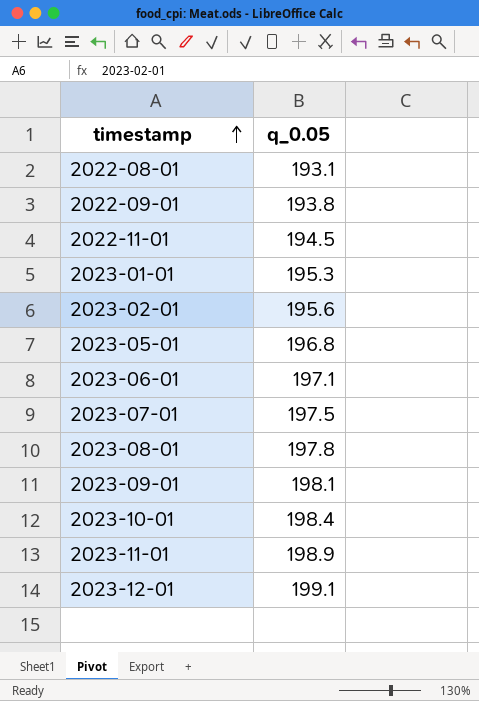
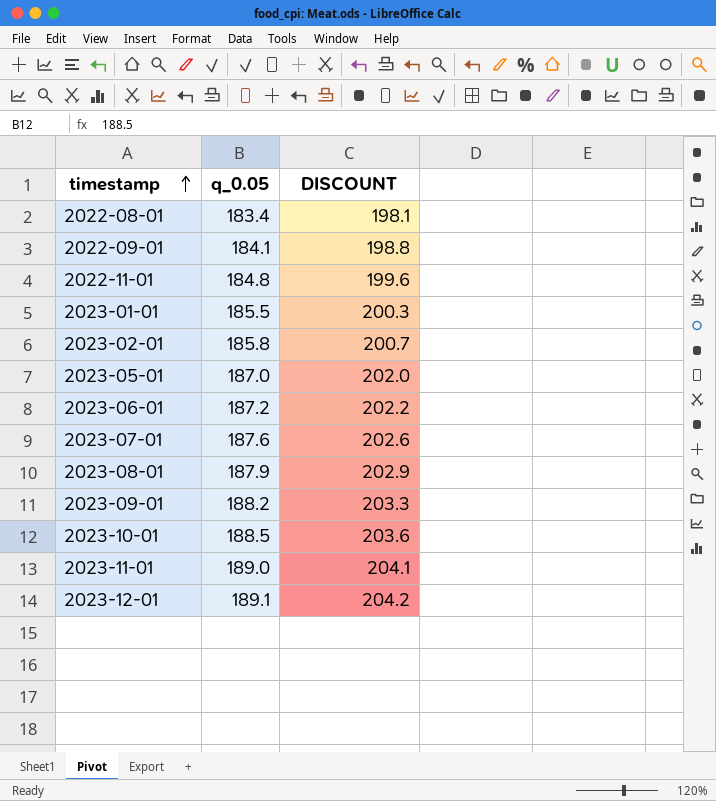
column DISCOUNT | formula: none -> [q_0.05] * 1.08
2022-08-01 | q_0.05: 193.1 -> 183.4
2022-09-01 | q_0.05: 193.8 -> 184.1
2022-11-01 | q_0.05: 194.5 -> 184.8
2023-01-01 | q_0.05: 195.3 -> 185.5
2023-02-01 | q_0.05: 195.6 -> 185.8
2023-05-01 | q_0.05: 196.8 -> 187.0
2023-06-01 | q_0.05: 197.1 -> 187.2
2023-07-01 | q_0.05: 197.5 -> 187.6
2023-08-01 | q_0.05: 197.8 -> 187.9
2023-09-01 | q_0.05: 198.1 -> 188.2
2023-10-01 | q_0.05: 198.4 -> 188.5
2023-11-01 | q_0.05: 198.9 -> 189.0
2023-12-01 | q_0.05: 199.1 -> 189.1

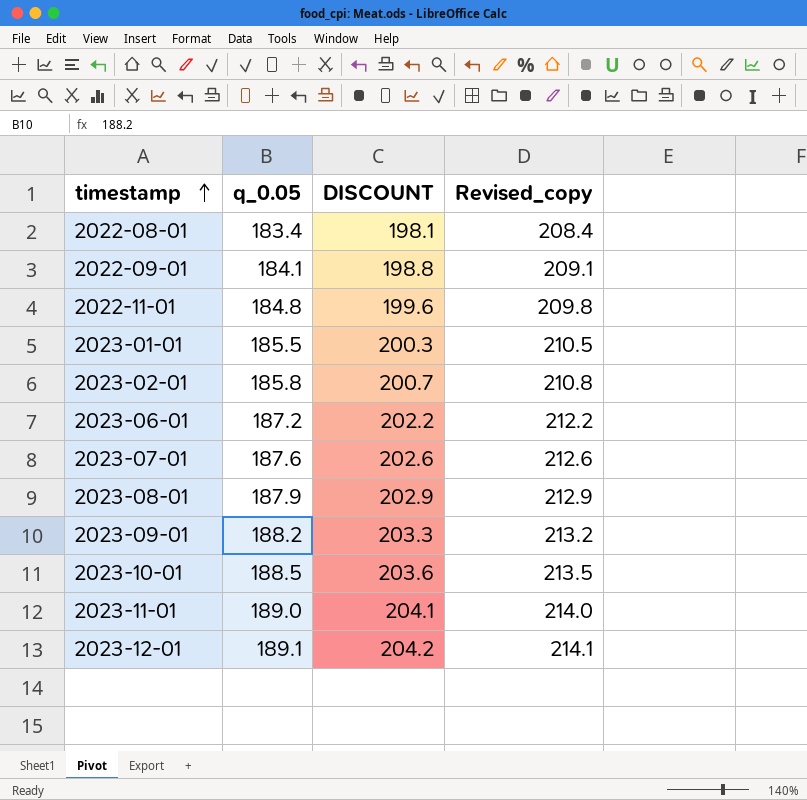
column Revised_copy | formula: none -> [q_0.05] + 25
row 2023-05-01: 187.0 | 202.0 -> none

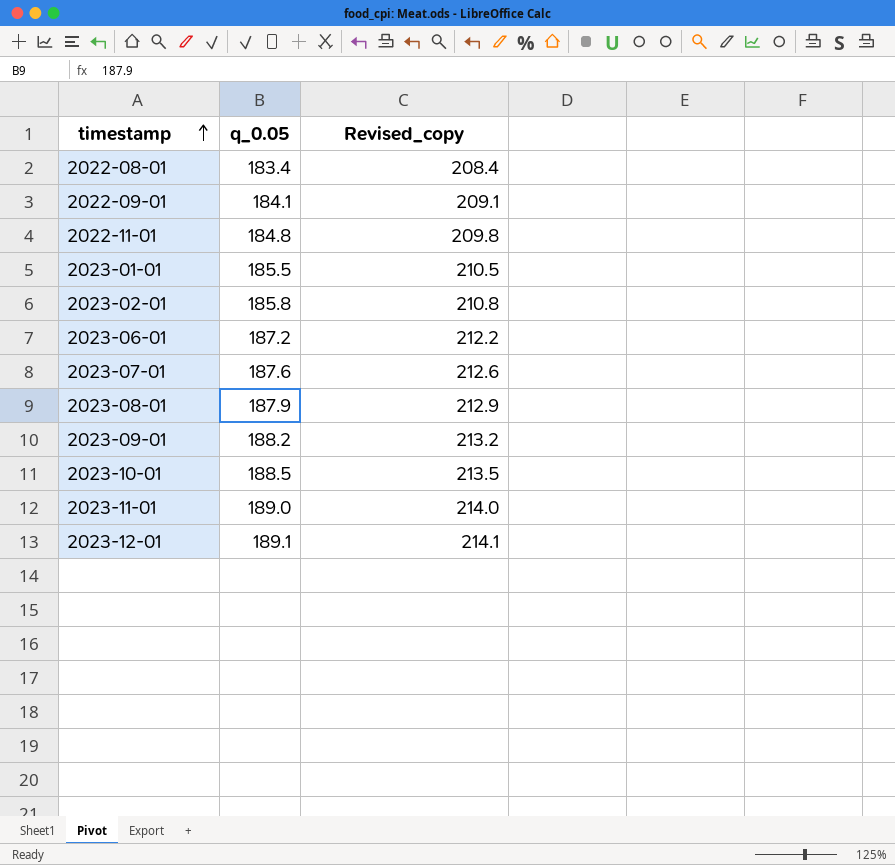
column DISCOUNT | formula: [q_0.05] * 1.08 -> none

